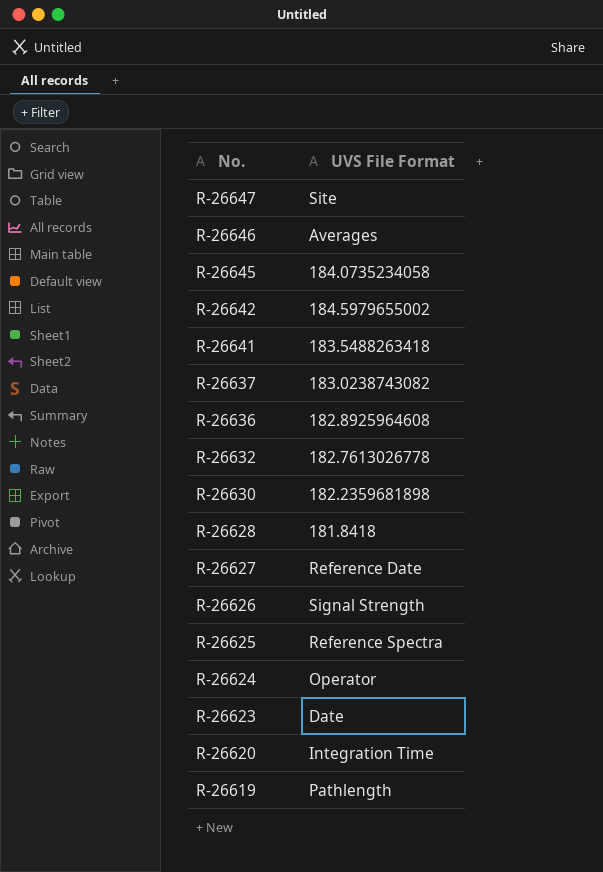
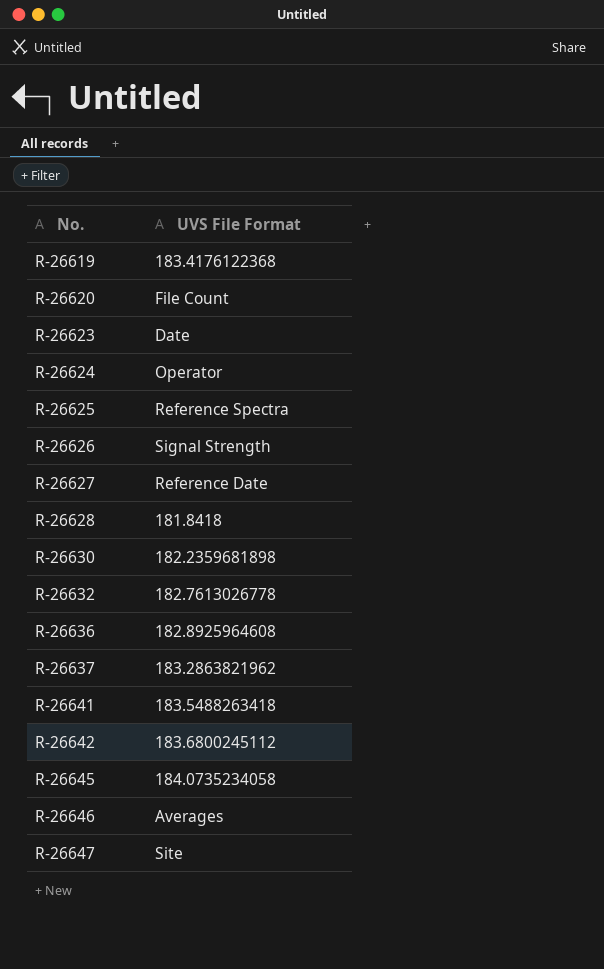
row order: No. descending -> No. ascending
R-26619 | UVS File Format: Pathlength -> 183.4176122368
R-26620 | UVS File Format: Integration Time -> File Count
R-26637 | UVS File Format: 183.0238743082 -> 183.2863821962
R-26642 | UVS File Format: 184.5979655002 -> 183.6800245112

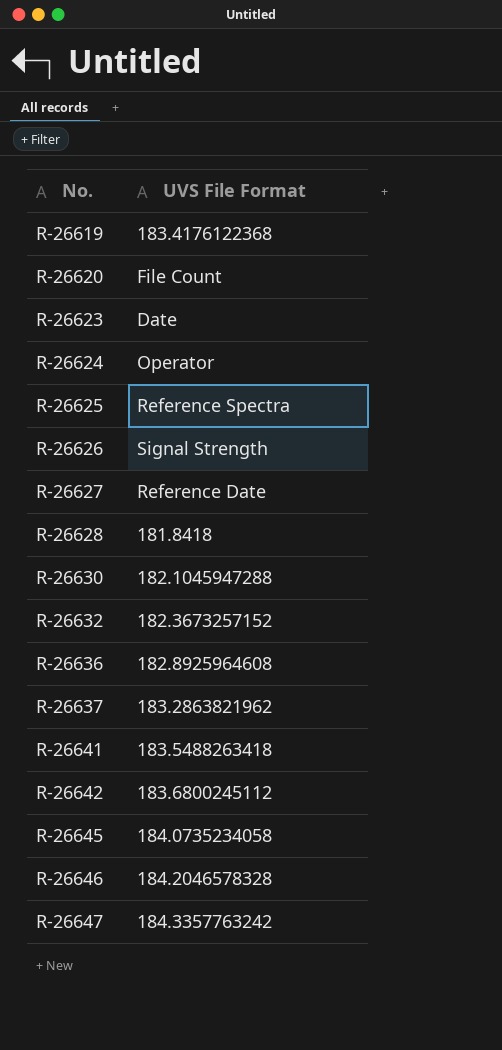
R-26630 | UVS File Format: 182.2359681898 -> 182.1045947288
R-26632 | UVS File Format: 182.7613026778 -> 182.3673257152
R-26646 | UVS File Format: Averages -> 184.2046578328
R-26647 | UVS File Format: Site -> 184.3357763242

